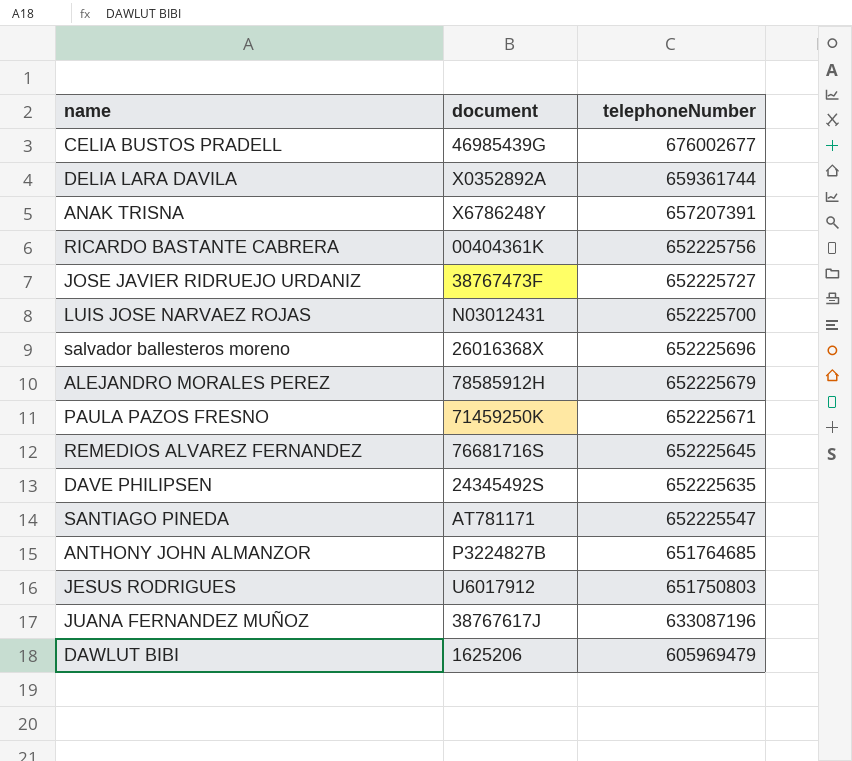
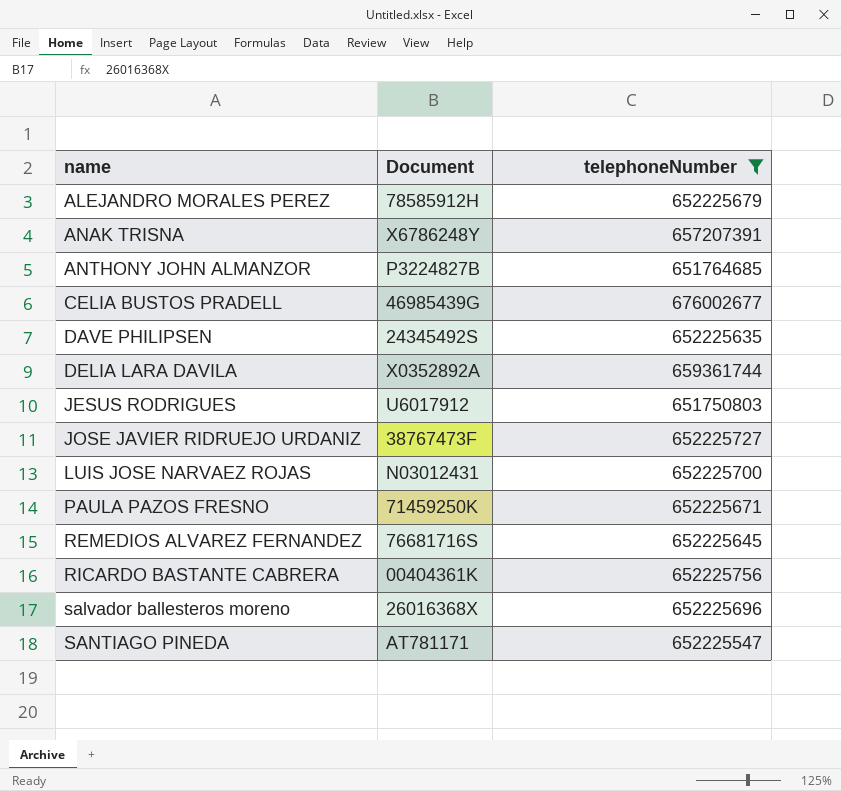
filter: none -> telephoneNumber >= 651750803
row order: telephoneNumber descending -> name ascending
column name: document -> Document

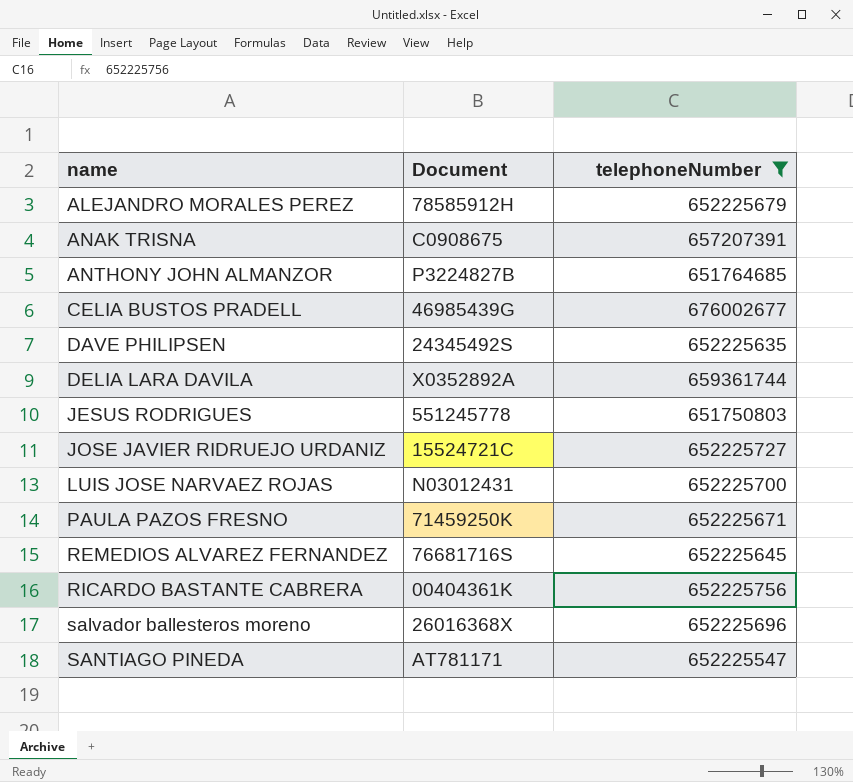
ANAK TRISNA | Document: X6786248Y -> C0908675
JESUS RODRIGUES | Document: U6017912 -> 551245778
JOSE JAVIER RIDRUEJO URDANIZ | Document: 38767473F -> 15524721C

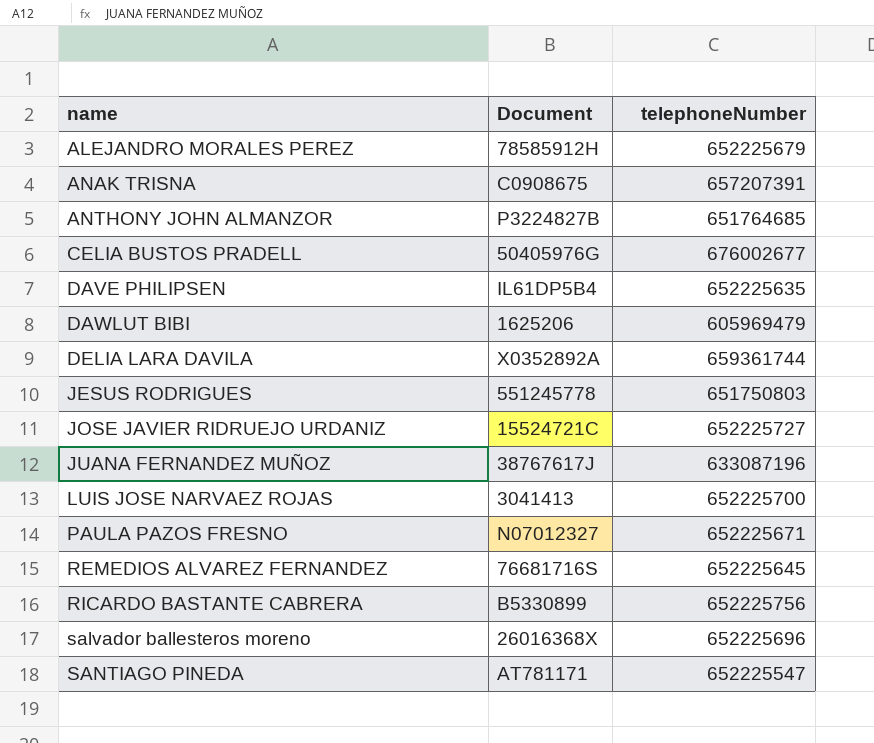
filter: telephoneNumber >= 651750803 -> none
CELIA BUSTOS PRADELL | Document: 46985439G -> 50405976G
DAVE PHILIPSEN | Document: 24345492S -> IL61DP5B4
LUIS JOSE NARVAEZ ROJAS | Document: N03012431 -> 3041413
PAULA PAZOS FRESNO | Document: 71459250K -> N07012327
RICARDO BASTANTE CABRERA | Document: 00404361K -> B5330899

